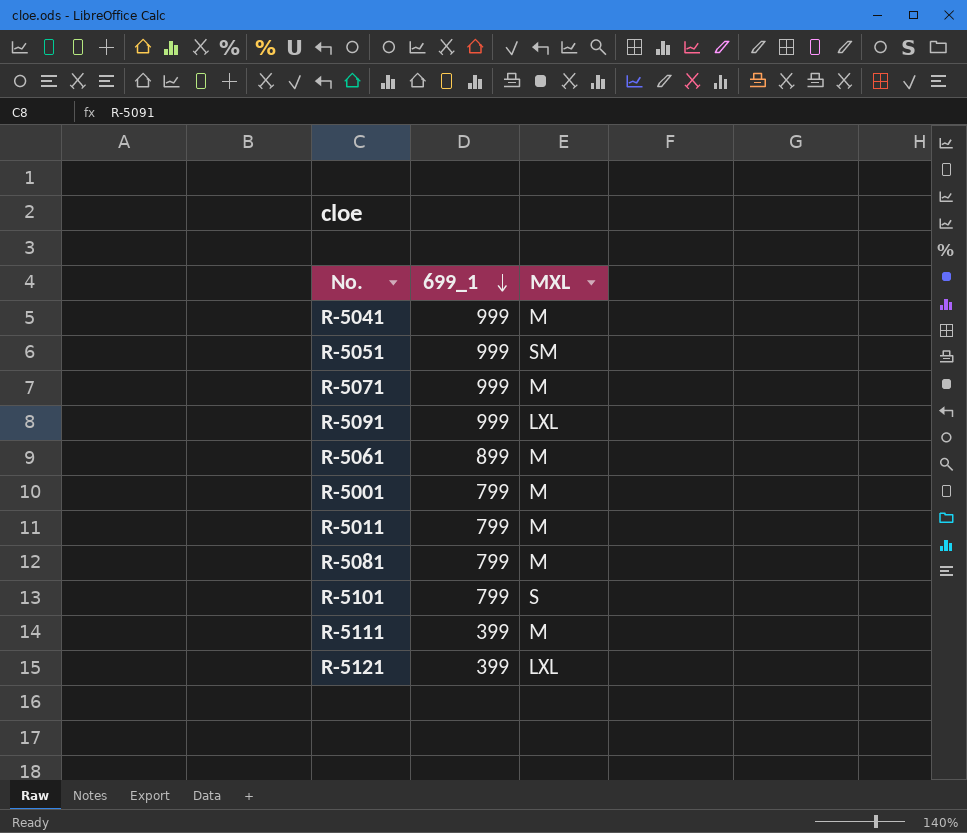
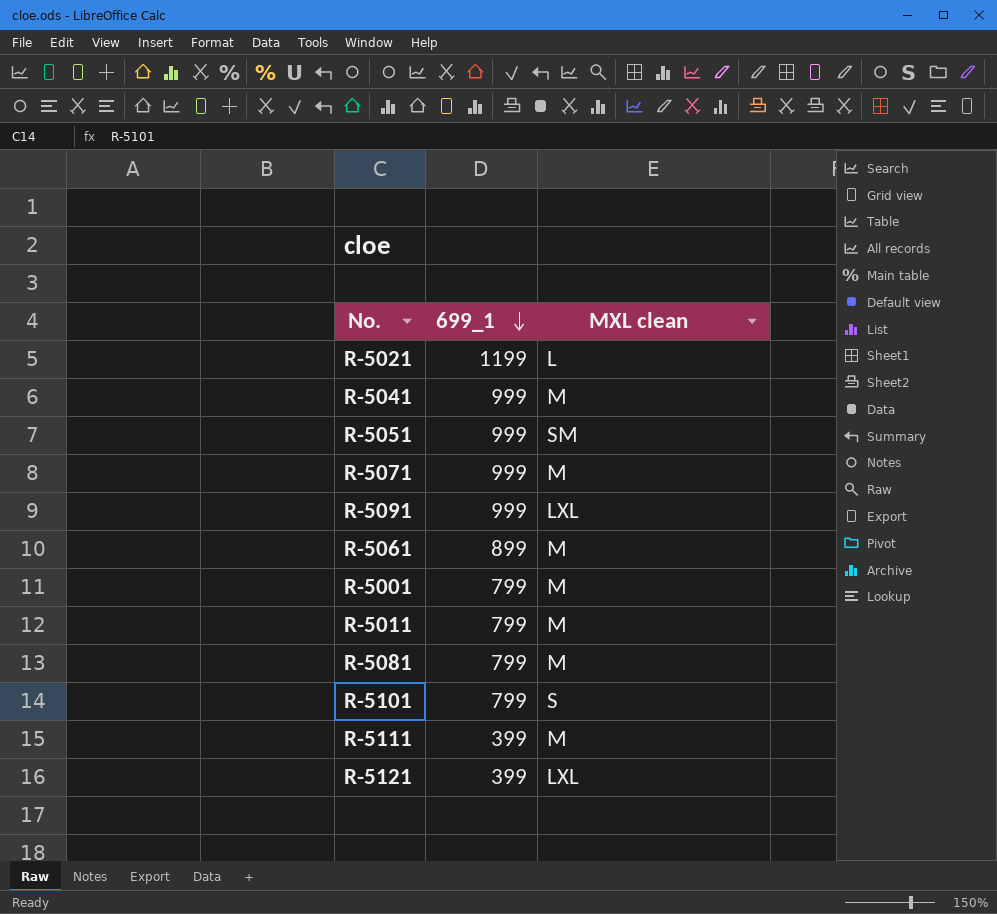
column name: MXL -> MXL clean
row R-5021: none -> 1199 | L

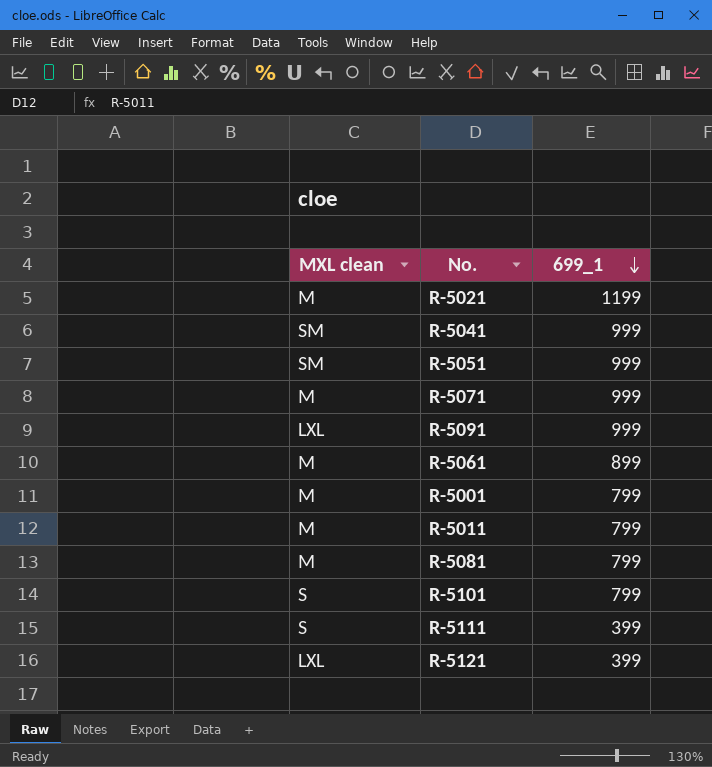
column MXL clean | position: 3 -> 1
R-5021 | MXL clean: L -> M
R-5041 | MXL clean: M -> SM
R-5111 | MXL clean: M -> S

